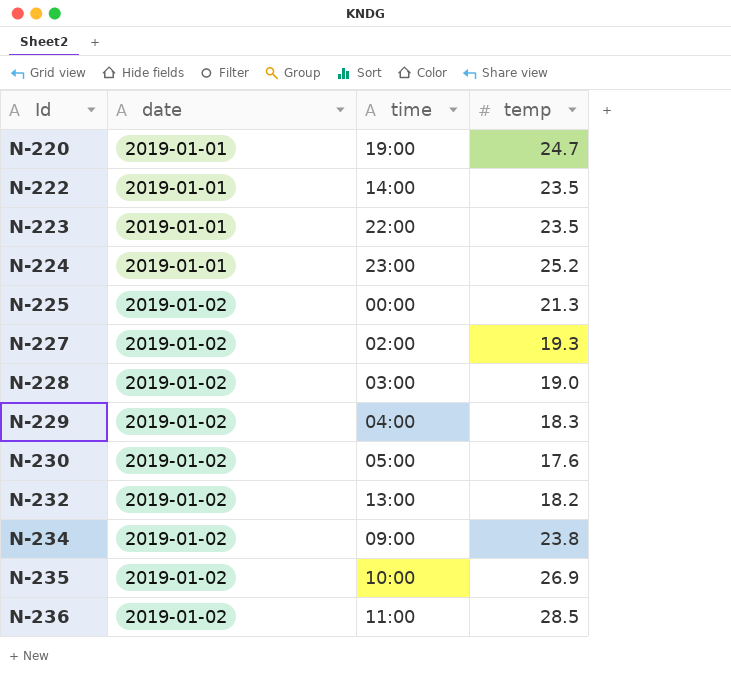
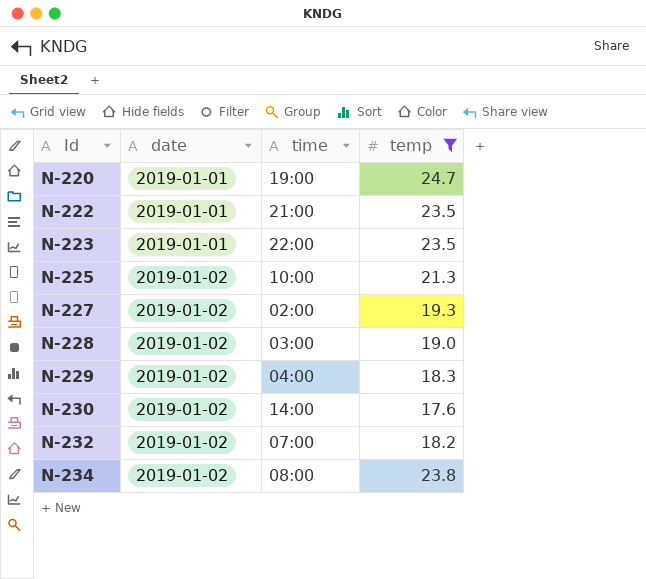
filter: none -> temp <= 24.7
N-222 | time: 14:00 -> 21:00
N-225 | time: 00:00 -> 10:00
N-230 | time: 05:00 -> 14:00
N-232 | time: 13:00 -> 07:00
N-234 | time: 09:00 -> 08:00

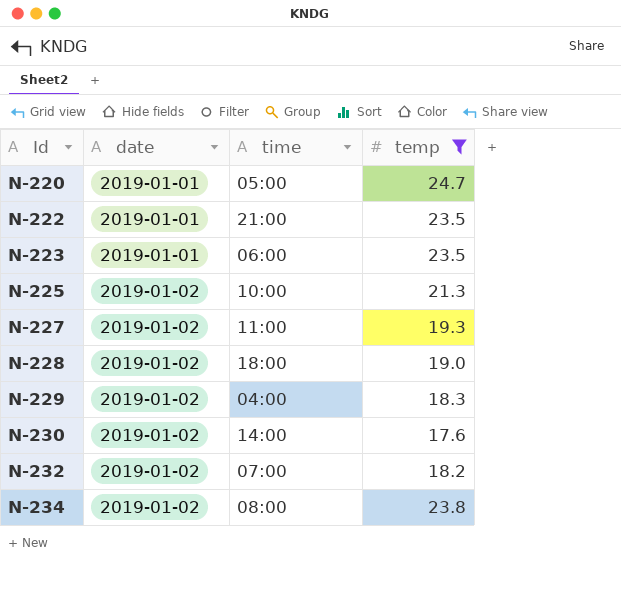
N-220 | time: 19:00 -> 05:00
N-223 | time: 22:00 -> 06:00
N-227 | time: 02:00 -> 11:00
N-228 | time: 03:00 -> 18:00

